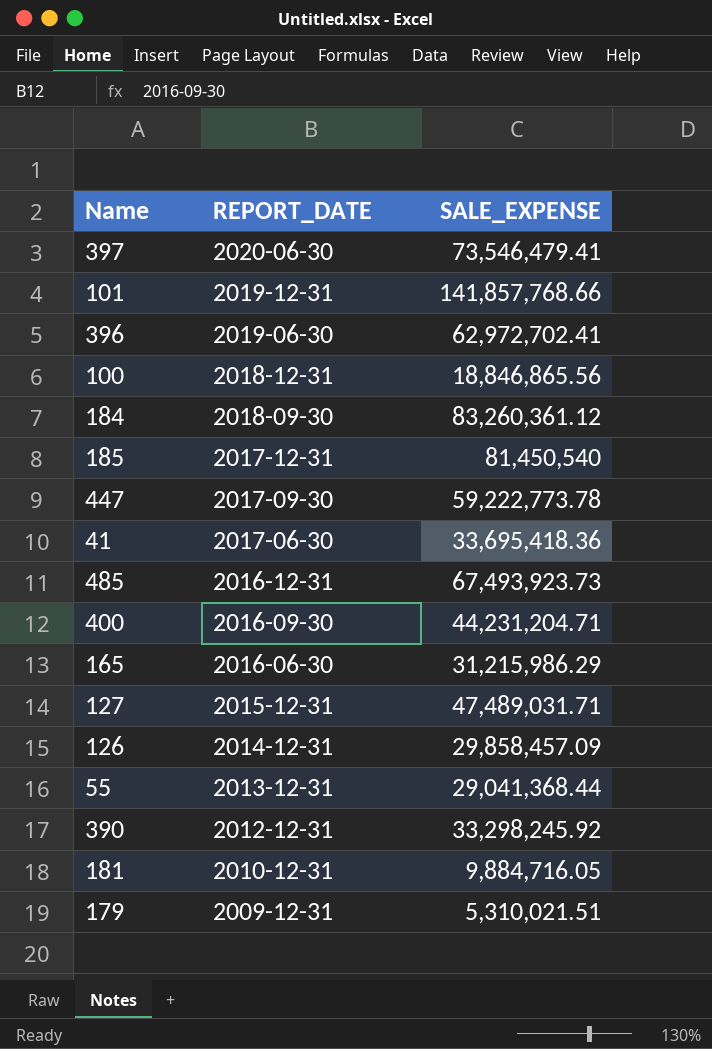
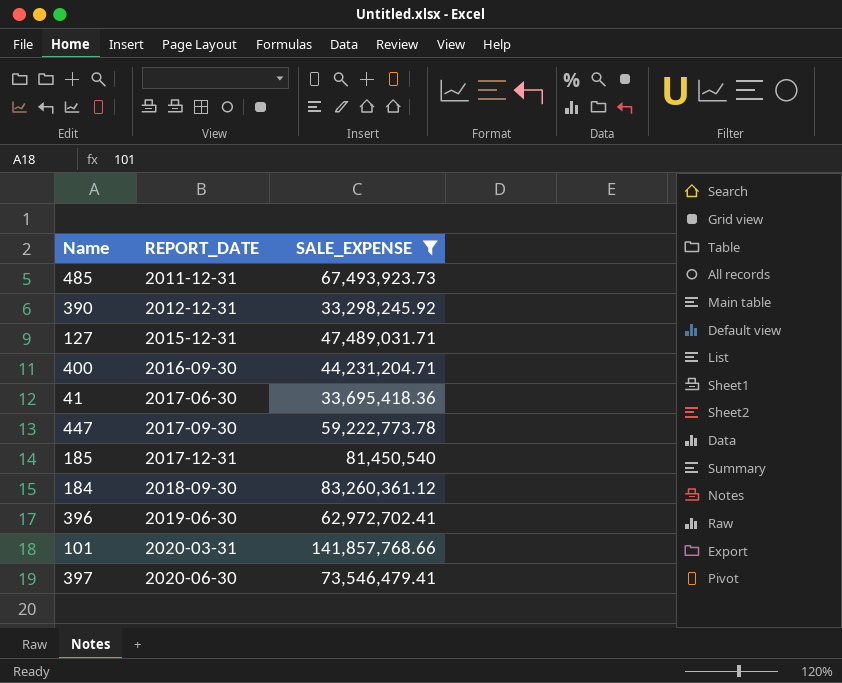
filter: none -> SALE_EXPENSE >= 33,298,245.92
row order: REPORT_DATE descending -> REPORT_DATE ascending
485 | REPORT_DATE: 2016-12-31 -> 2011-12-31
101 | REPORT_DATE: 2019-12-31 -> 2020-03-31

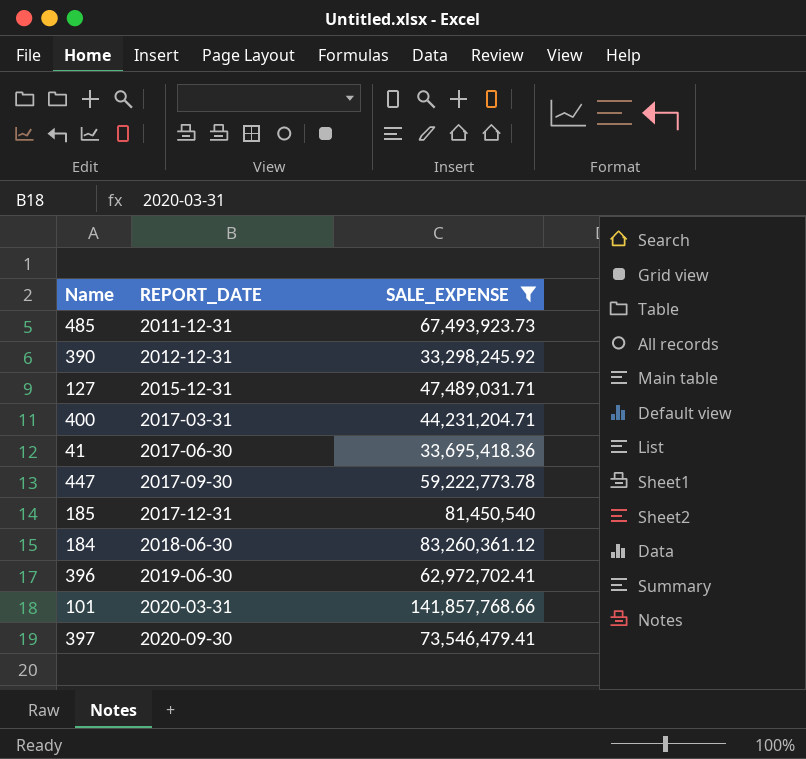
400 | REPORT_DATE: 2016-09-30 -> 2017-03-31
184 | REPORT_DATE: 2018-09-30 -> 2018-06-30
397 | REPORT_DATE: 2020-06-30 -> 2020-09-30

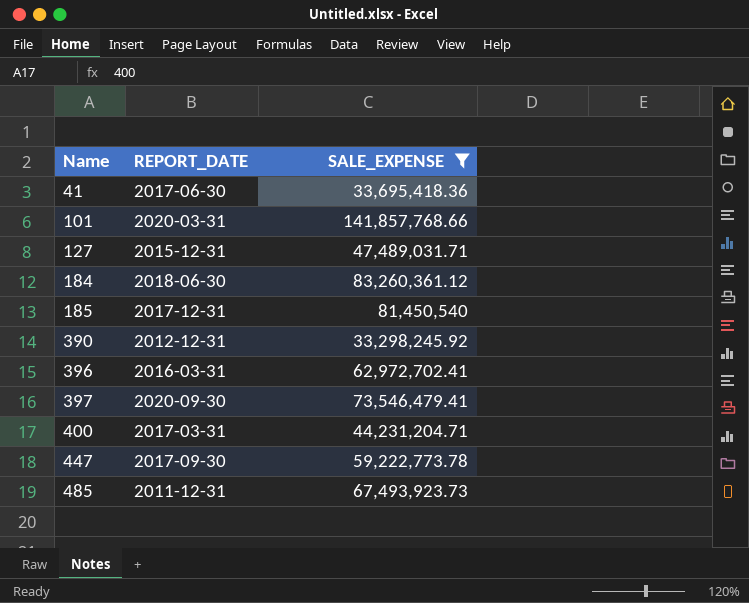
row order: REPORT_DATE ascending -> Name ascending
396 | REPORT_DATE: 2019-06-30 -> 2016-03-31

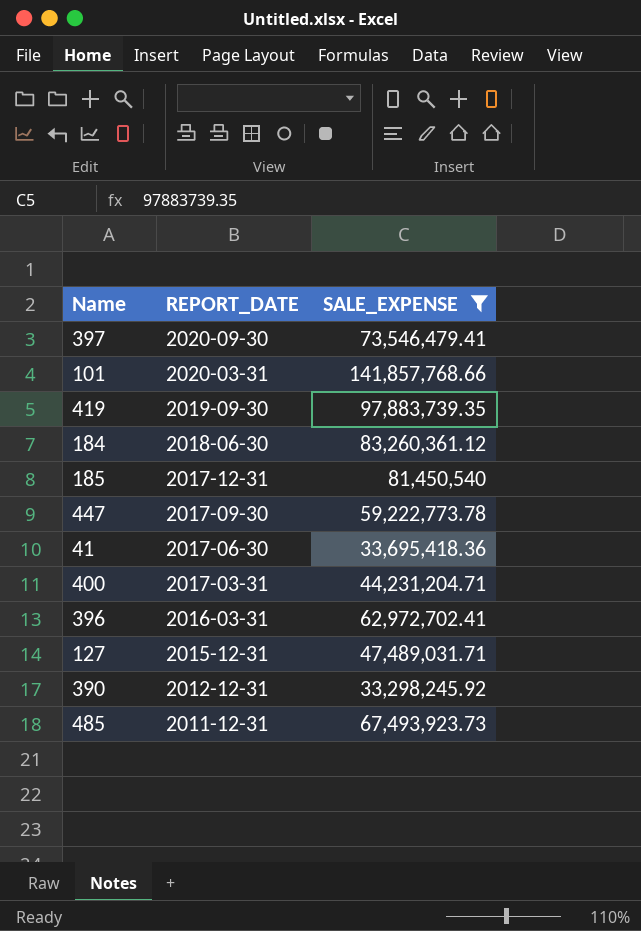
row order: Name ascending -> REPORT_DATE descending
row 419: none -> 2019-09-30 | 97,883,739.35

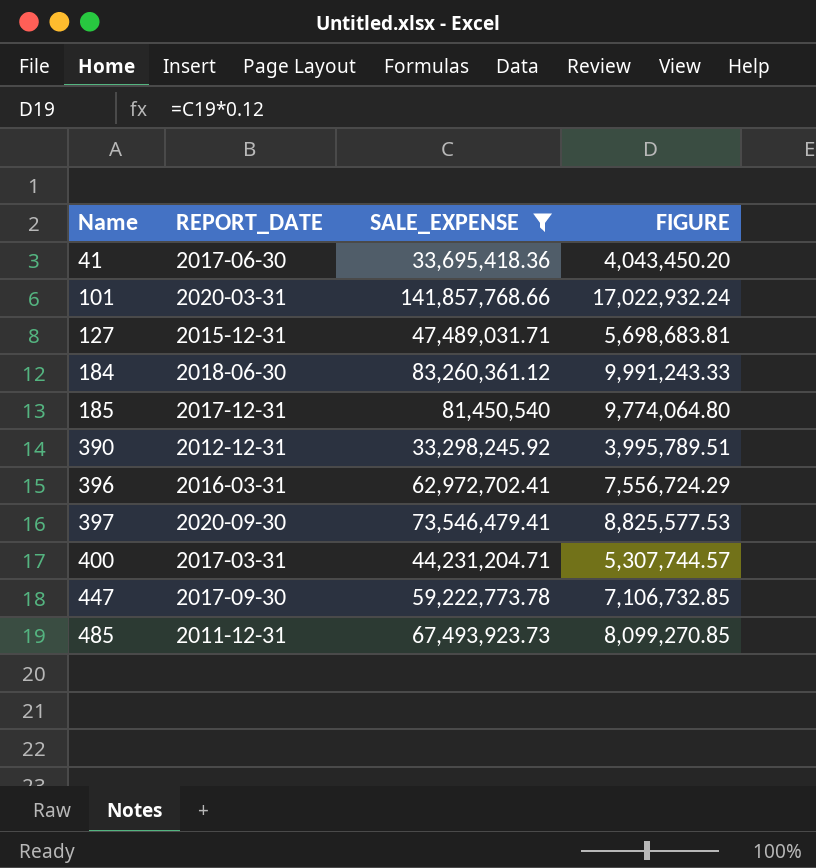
row order: REPORT_DATE descending -> Name ascending
column FIGURE | formula: none -> [SALE_EXPENSE] * 0.12
row 419: 2019-09-30 | 97,883,739.35 -> none

